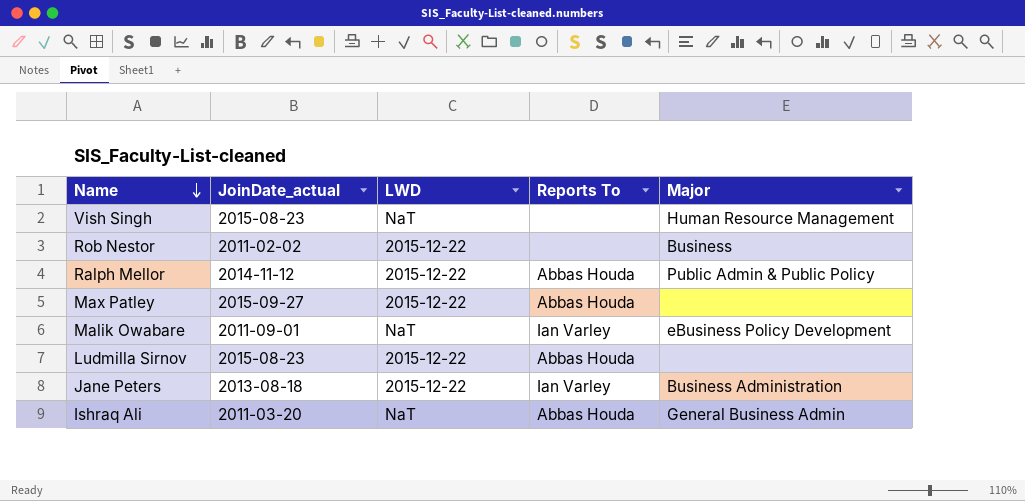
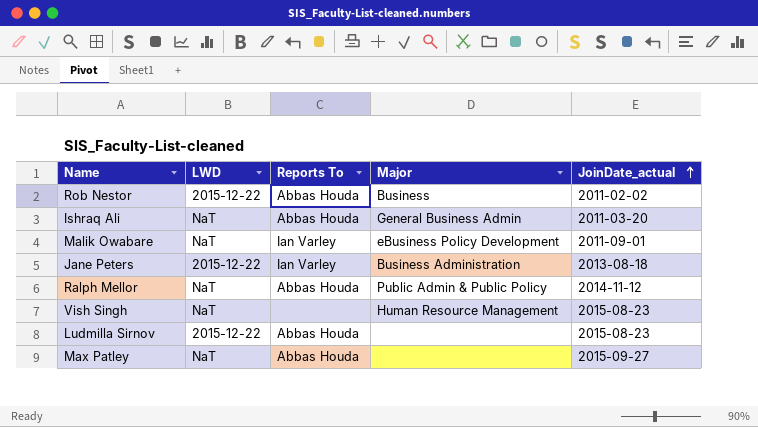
row order: Name descending -> JoinDate_actual ascending
column JoinDate_actual | position: 2 -> 5
Rob Nestor | Reports To: none -> Abbas Houda
Ralph Mellor | LWD: 2015-12-22 -> NaT
Max Patley | LWD: 2015-12-22 -> NaT

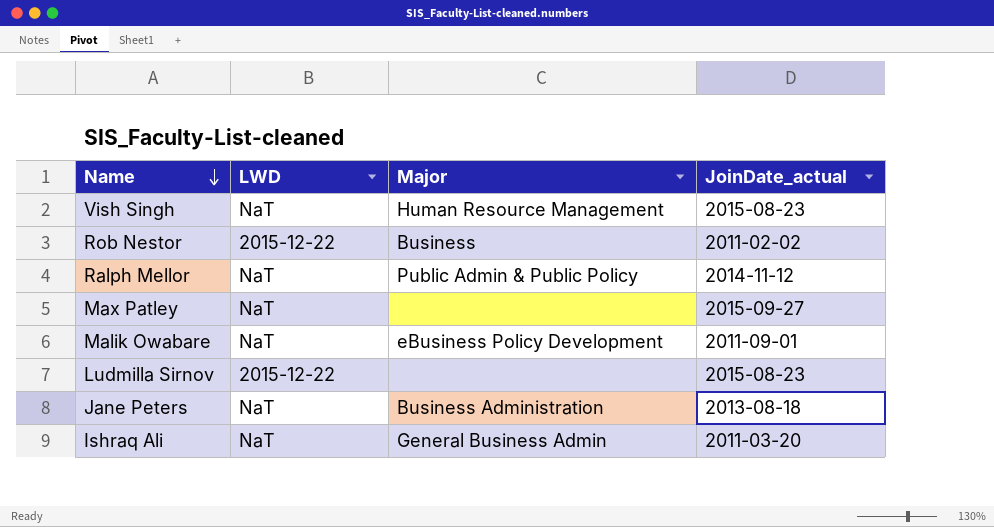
row order: JoinDate_actual ascending -> Name descending
column Reports To | position: 3 -> none
Jane Peters | LWD: 2015-12-22 -> NaT

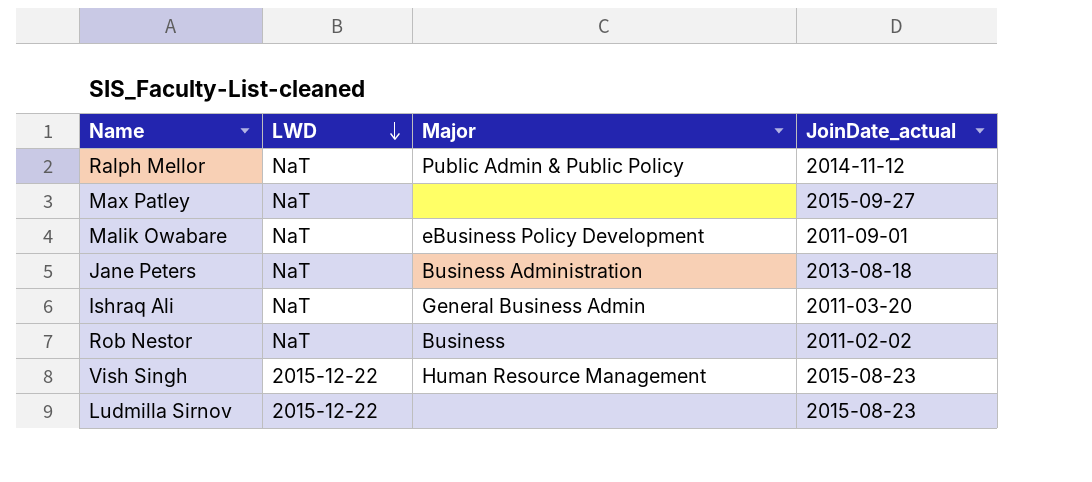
row order: Name descending -> LWD descending
Rob Nestor | LWD: 2015-12-22 -> NaT
Vish Singh | LWD: NaT -> 2015-12-22

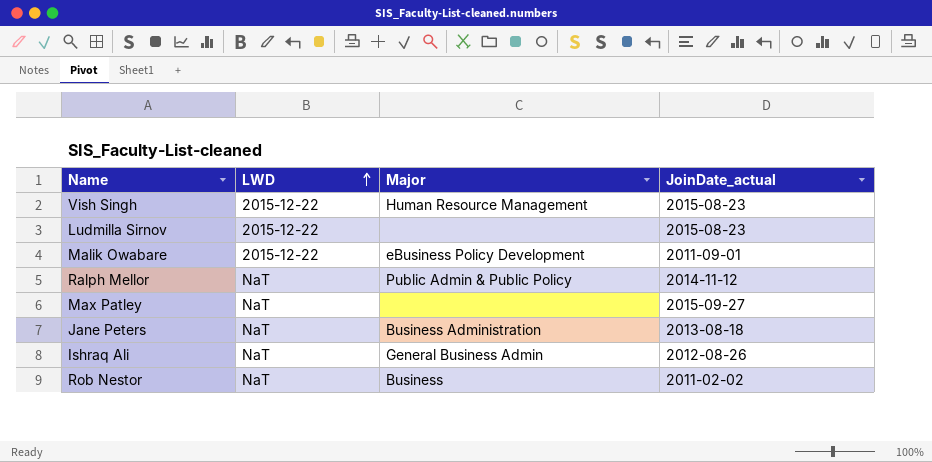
row order: LWD descending -> LWD ascending
Malik Owabare | LWD: NaT -> 2015-12-22
Ishraq Ali | JoinDate_actual: 2011-03-20 -> 2012-08-26

